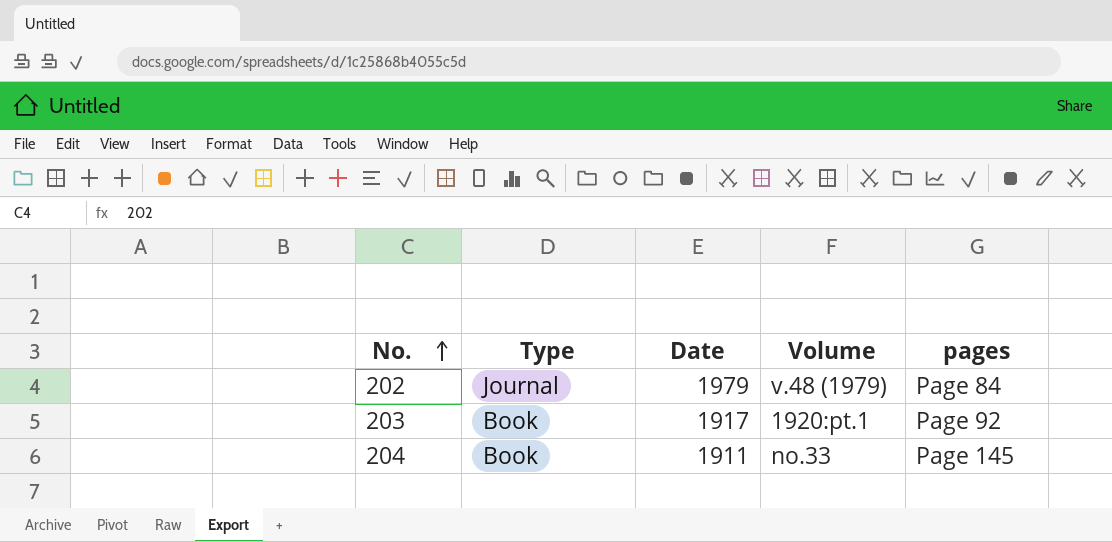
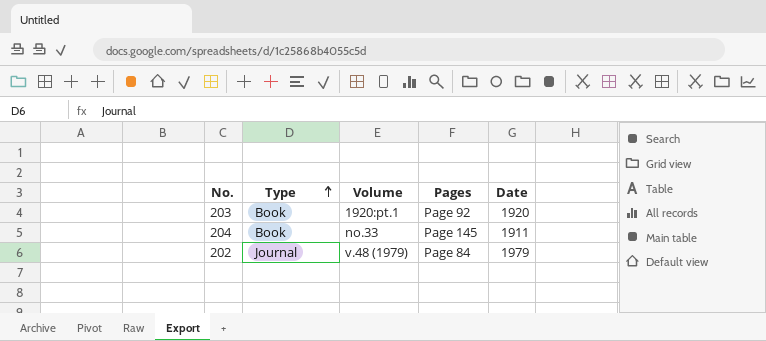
row order: No. ascending -> Type ascending
column name: pages -> Pages
column Date | position: 3 -> 5
203 | Date: 1917 -> 1920

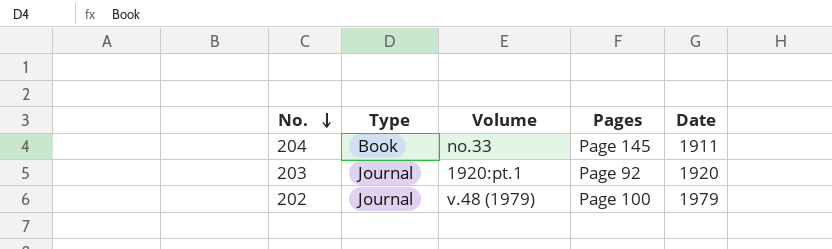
row order: Type ascending -> No. descending
203 | Type: Book -> Journal
202 | Pages: Page 84 -> Page 100

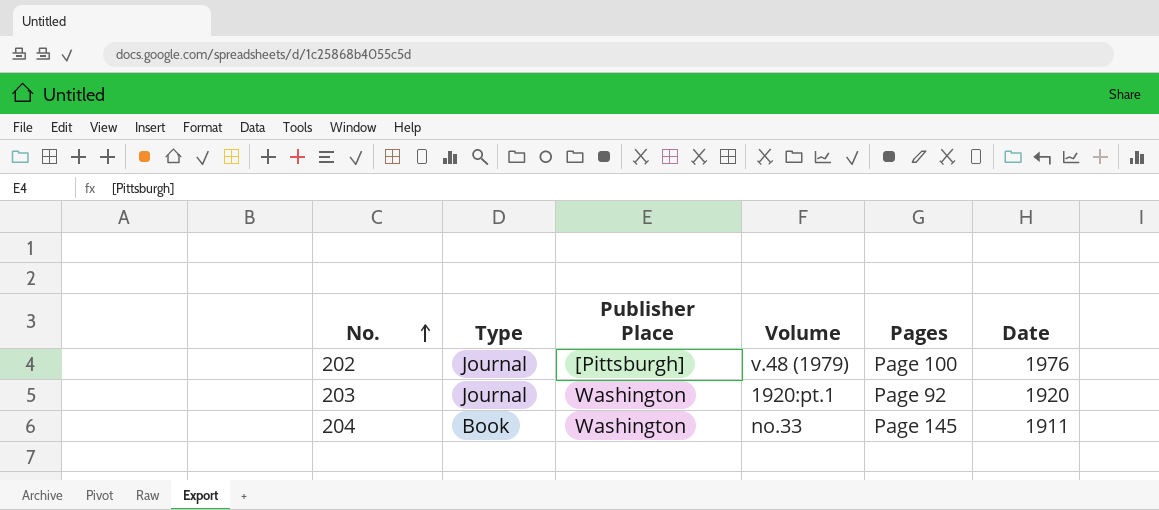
row order: No. descending -> No. ascending
column Publisher Place | position: none -> 3
202 | Date: 1979 -> 1976

